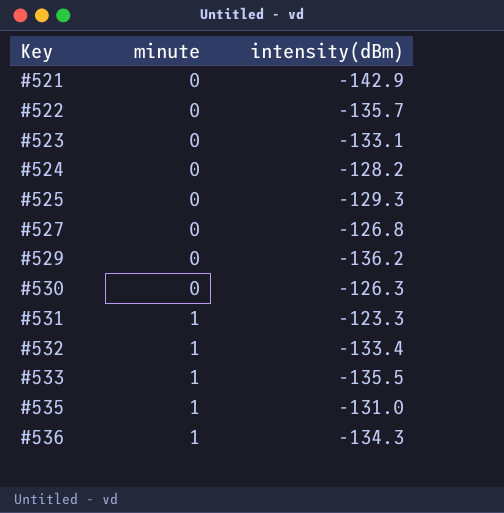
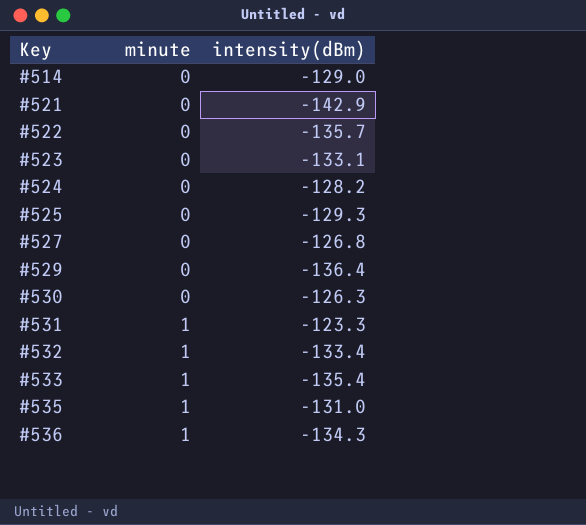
row #514: none -> 0 | -129.0
#529 | intensity(dBm): -136.2 -> -136.4
#533 | intensity(dBm): -135.5 -> -135.4

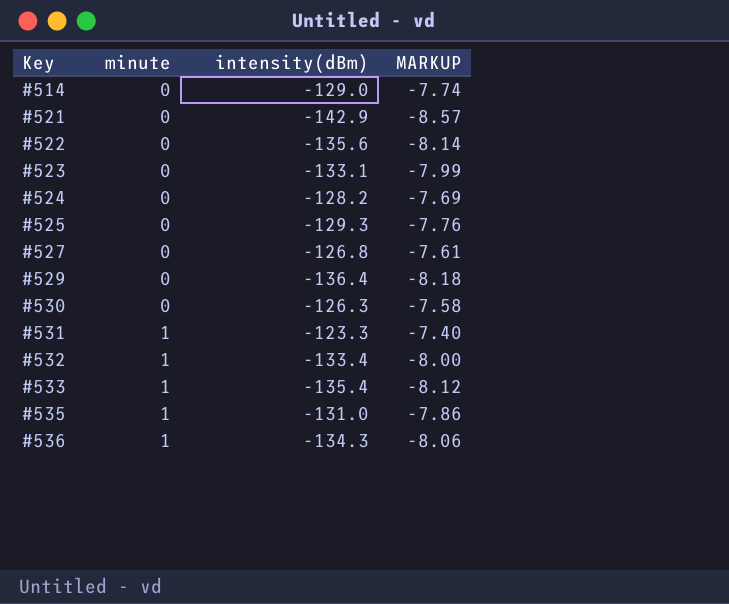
column MARKUP | formula: none -> [intensity(dBm)] * 0.06
#522 | intensity(dBm): -135.7 -> -135.6

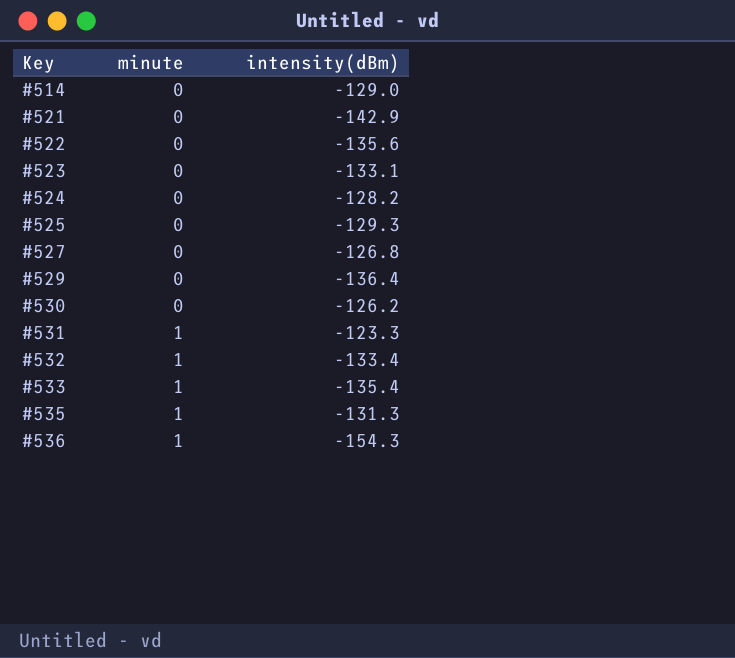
column MARKUP | formula: [intensity(dBm)] * 0.06 -> none
#530 | intensity(dBm): -126.3 -> -126.2
#535 | intensity(dBm): -131.0 -> -131.3
#536 | intensity(dBm): -134.3 -> -154.3

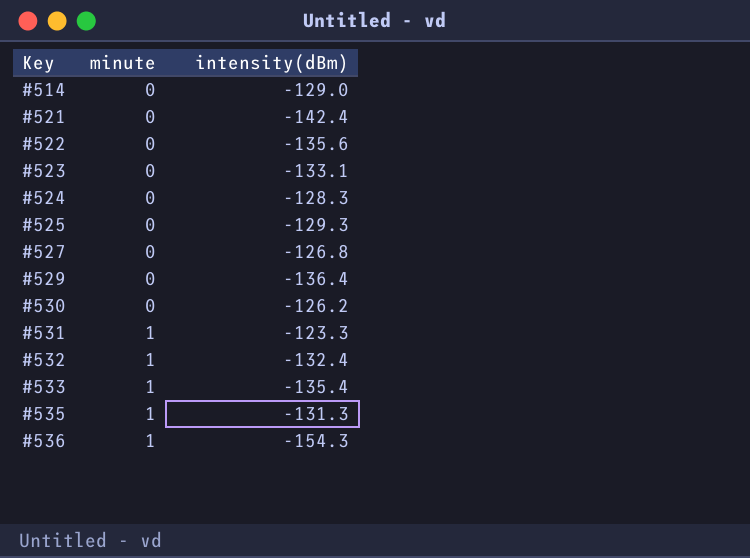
#521 | intensity(dBm): -142.9 -> -142.4
#524 | intensity(dBm): -128.2 -> -128.3
#532 | intensity(dBm): -133.4 -> -132.4

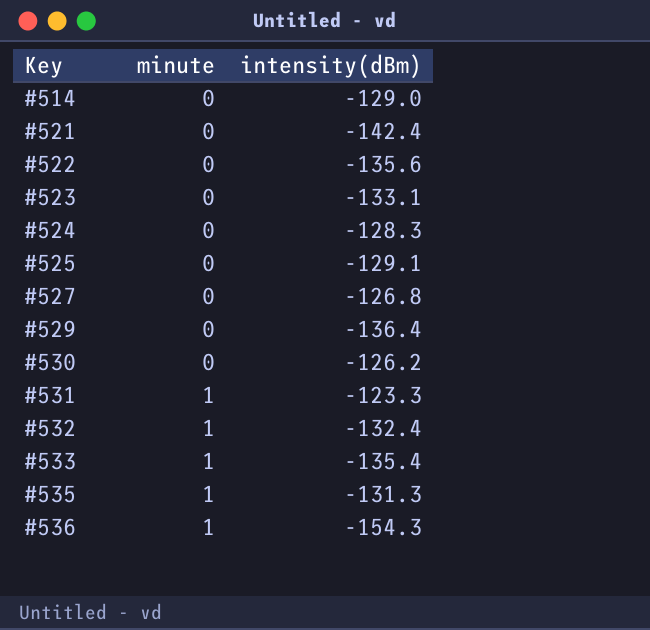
#525 | intensity(dBm): -129.3 -> -129.1

